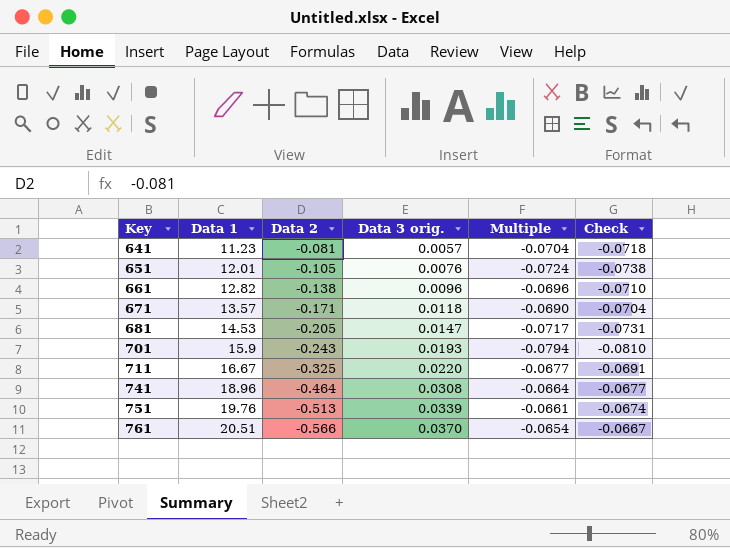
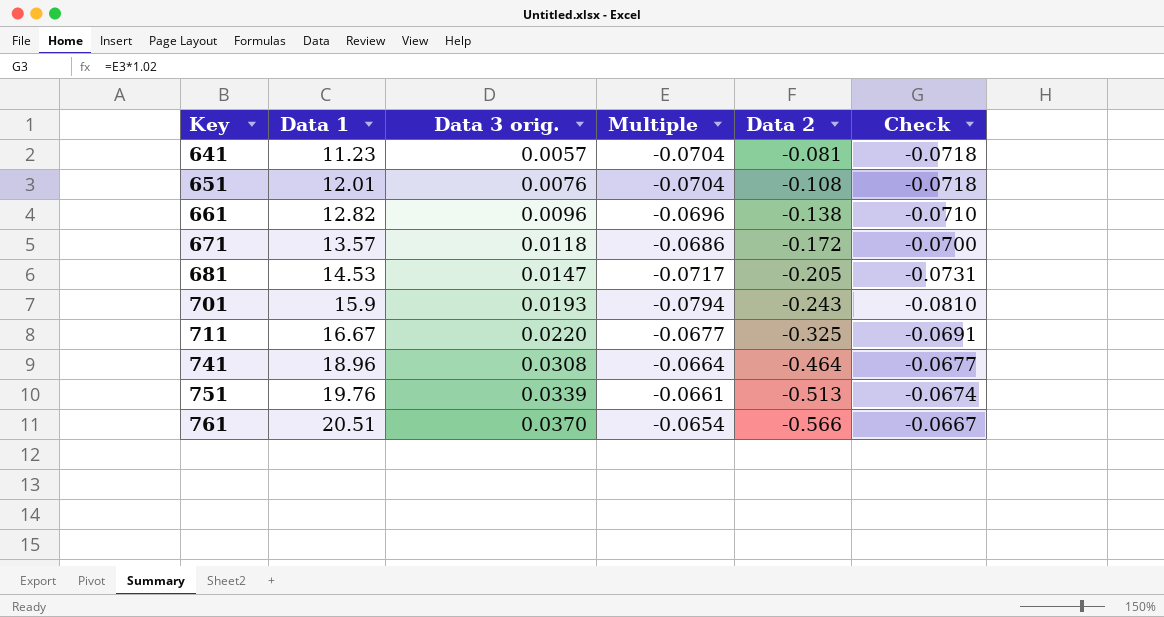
column Data 2 | position: 3 -> 5
651 | Multiple: -0.0724 -> -0.0704
651 | Data 2: -0.105 -> -0.108
651 | Check: -0.0738 -> -0.0718
671 | Multiple: -0.0690 -> -0.0686
671 | Data 2: -0.171 -> -0.172
671 | Check: -0.0704 -> -0.0700

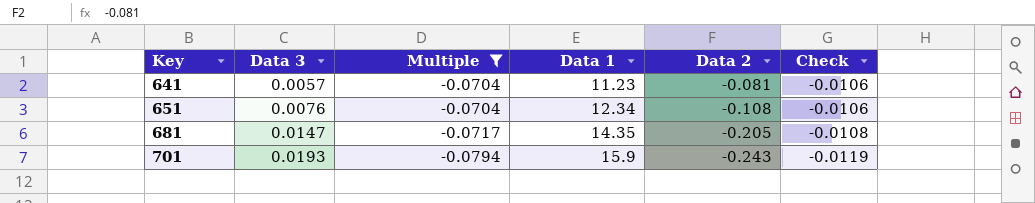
filter: none -> Multiple <= -0.0704
column name: Data 3 orig. -> Data 3
column Data 1 | position: 2 -> 4
column Check | formula: [Multiple] * 1.02 -> [Multiple] * 0.15
651 | Data 1: 12.01 -> 12.34
681 | Data 1: 14.53 -> 14.35

